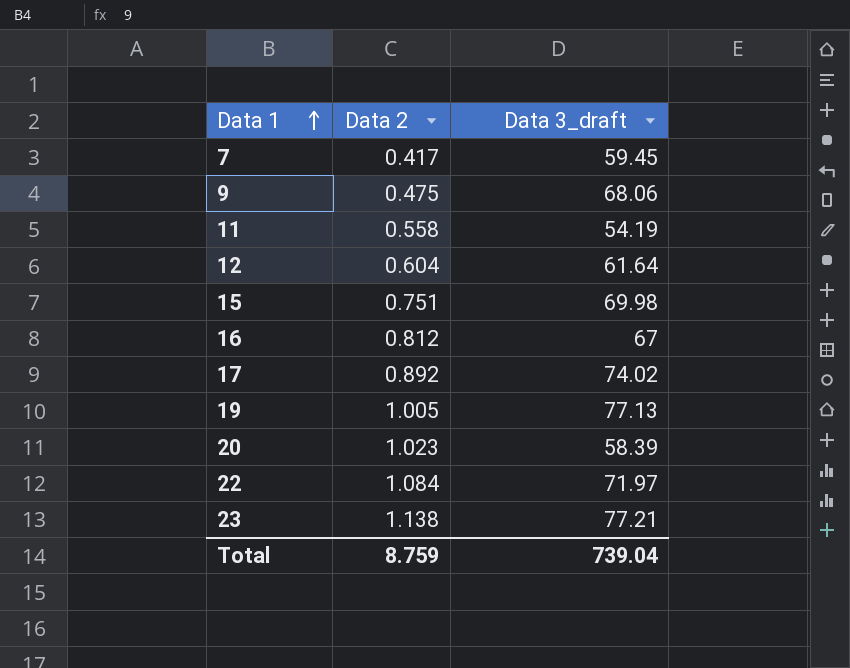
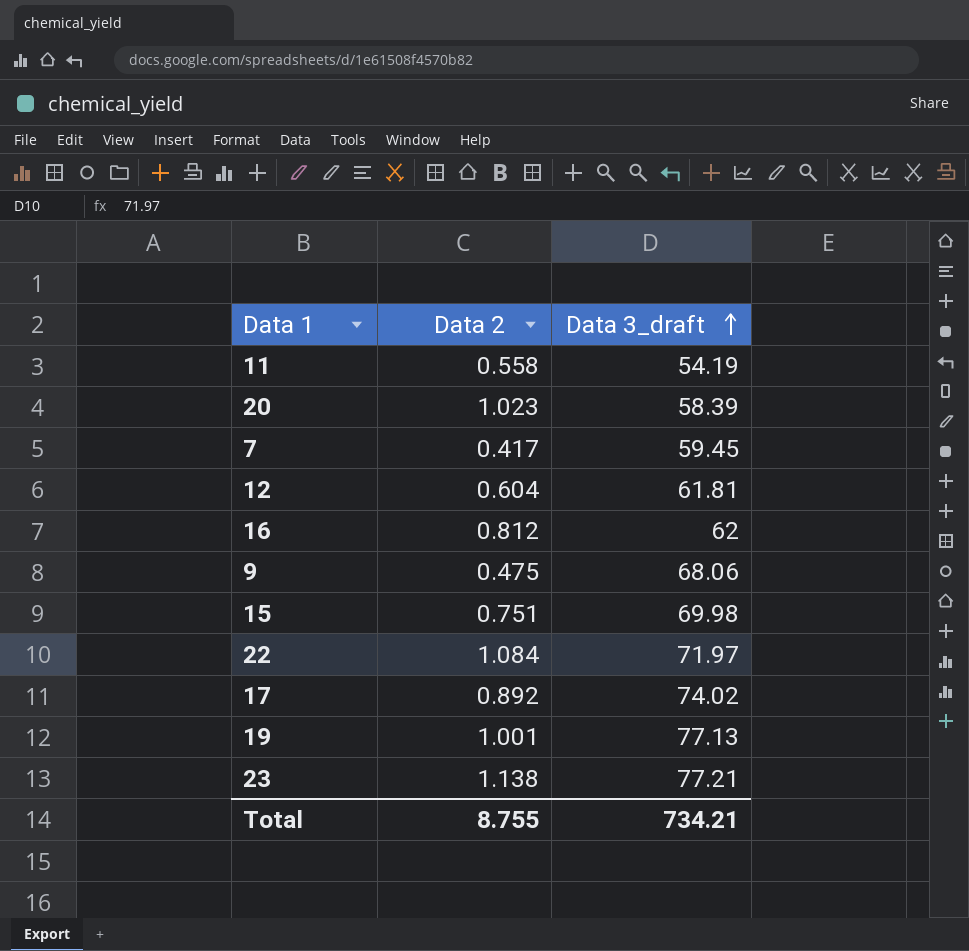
row order: Data 1 ascending -> Data 3_draft ascending
12 | Data 3_draft: 61.64 -> 61.81
16 | Data 3_draft: 67 -> 62
19 | Data 2: 1.005 -> 1.001
Total | Data 2: 8.759 -> 8.755
Total | Data 3_draft: 739.04 -> 734.21

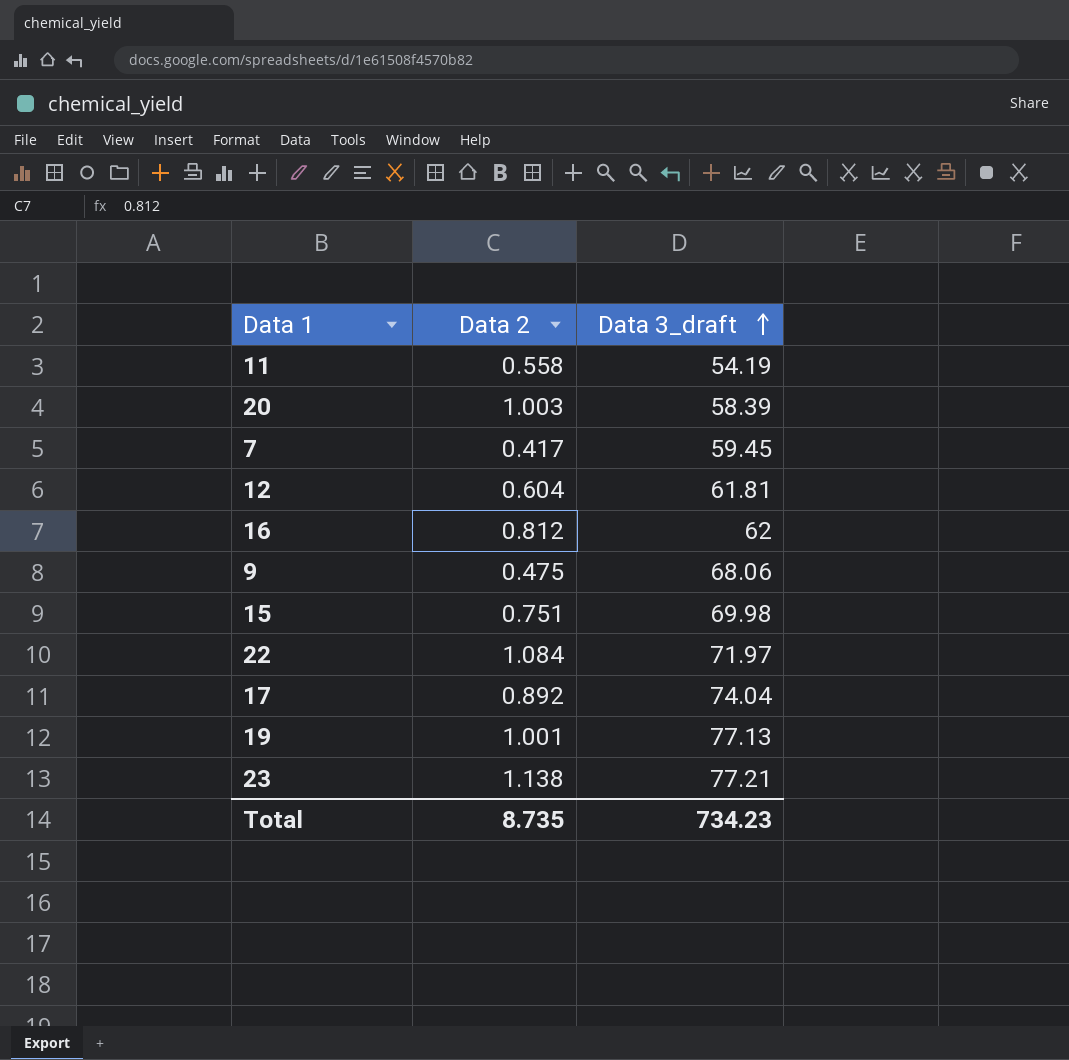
20 | Data 2: 1.023 -> 1.003
17 | Data 3_draft: 74.02 -> 74.04
Total | Data 2: 8.755 -> 8.735
Total | Data 3_draft: 734.21 -> 734.23

